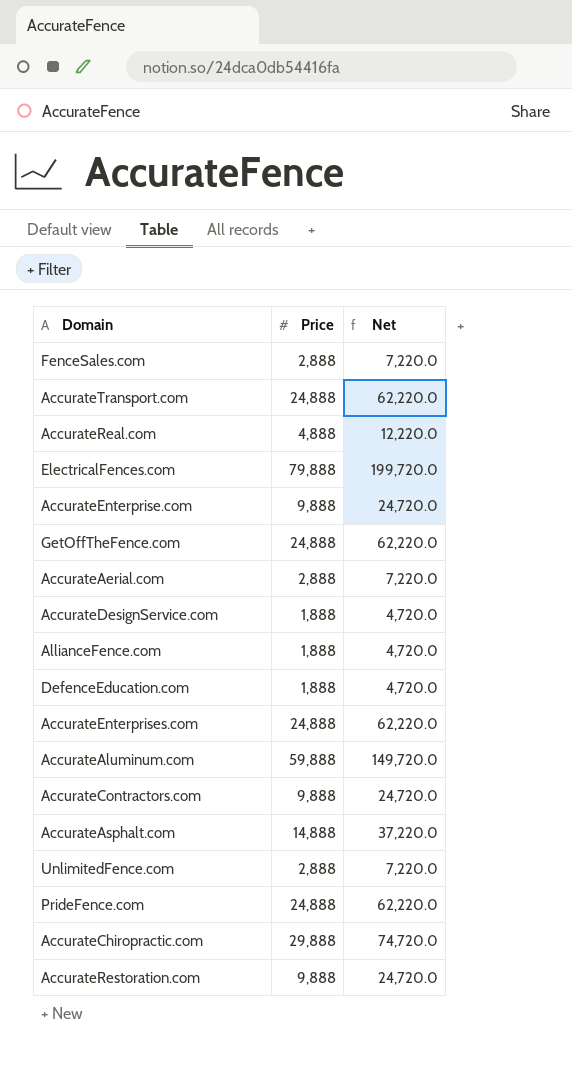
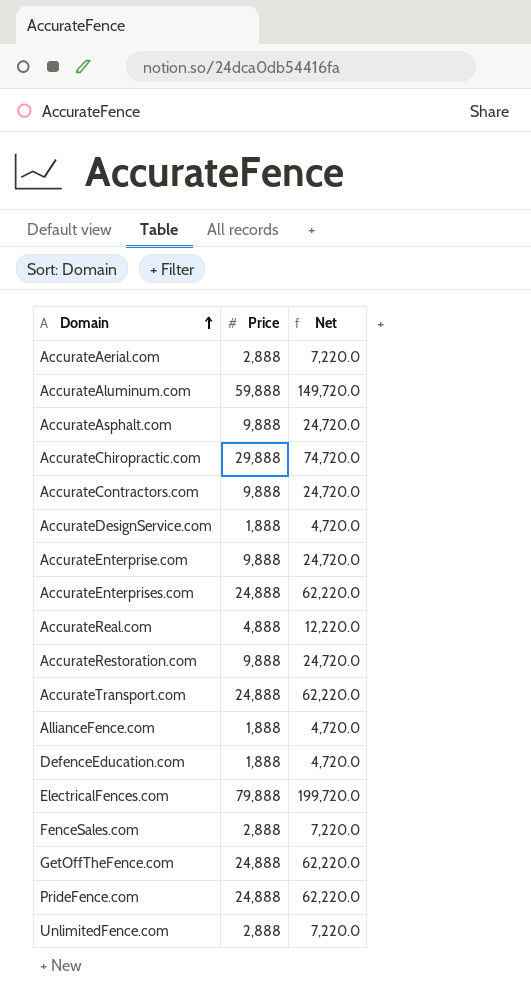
row order: none -> Domain ascending
AccurateAsphalt.com | Price: 14,888 -> 9,888
AccurateAsphalt.com | Net: 37,220.0 -> 24,720.0

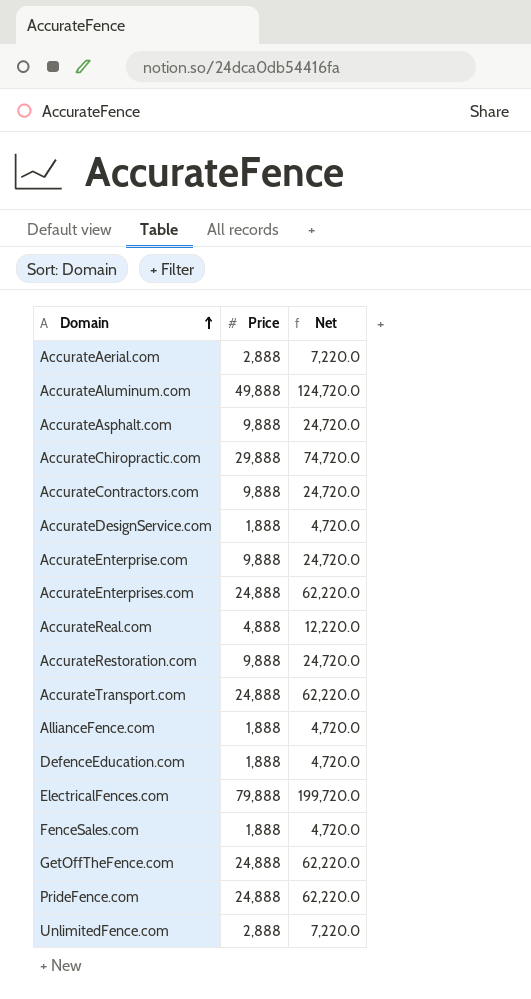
AccurateAluminum.com | Price: 59,888 -> 49,888
AccurateAluminum.com | Net: 149,720.0 -> 124,720.0
FenceSales.com | Price: 2,888 -> 1,888
FenceSales.com | Net: 7,220.0 -> 4,720.0

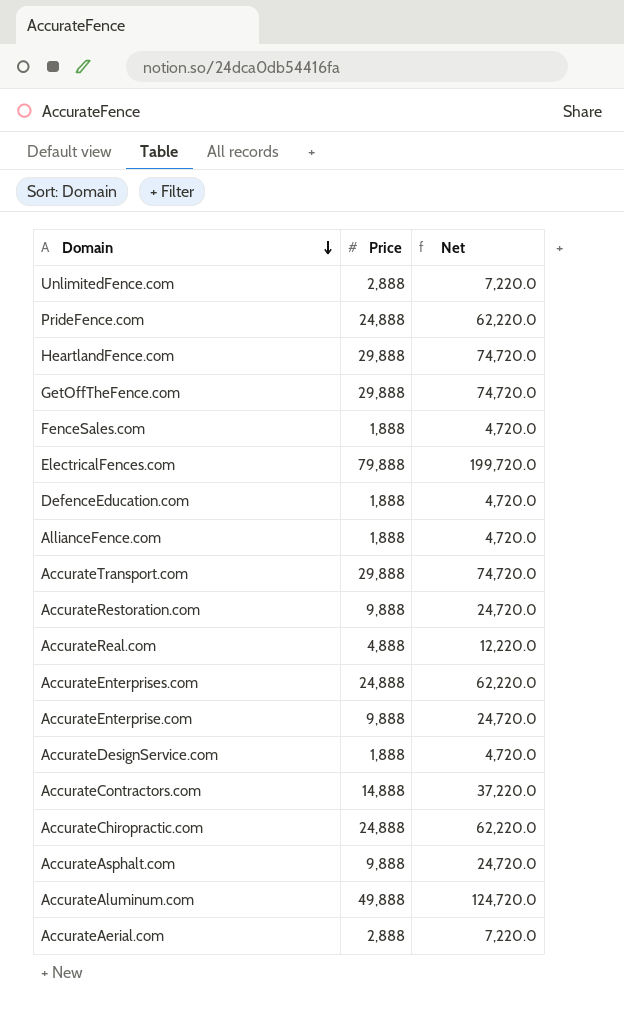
row order: Domain ascending -> Domain descending
row HeartlandFence.com: none -> 29,888 | 74,720.0
GetOffTheFence.com | Price: 24,888 -> 29,888
GetOffTheFence.com | Net: 62,220.0 -> 74,720.0
AccurateTransport.com | Price: 24,888 -> 29,888
AccurateTransport.com | Net: 62,220.0 -> 74,720.0
AccurateContractors.com | Price: 9,888 -> 14,888
AccurateContractors.com | Net: 24,720.0 -> 37,220.0
AccurateChiropractic.com | Price: 29,888 -> 24,888
AccurateChiropractic.com | Net: 74,720.0 -> 62,220.0

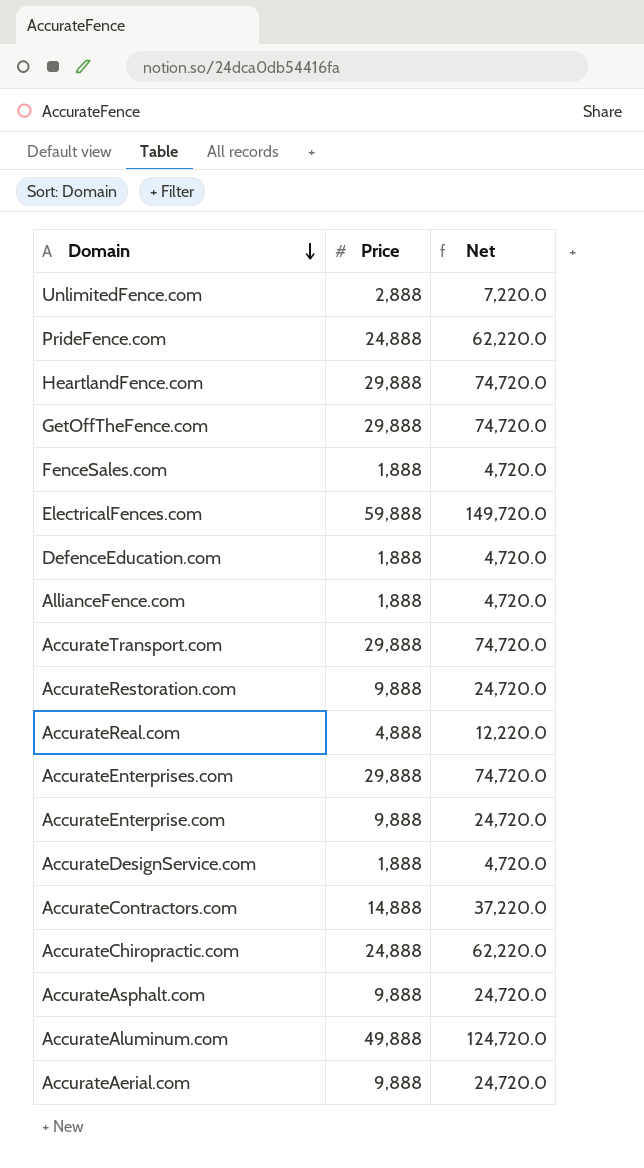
ElectricalFences.com | Price: 79,888 -> 59,888
ElectricalFences.com | Net: 199,720.0 -> 149,720.0
AccurateEnterprises.com | Price: 24,888 -> 29,888
AccurateEnterprises.com | Net: 62,220.0 -> 74,720.0
AccurateAerial.com | Price: 2,888 -> 9,888
AccurateAerial.com | Net: 7,220.0 -> 24,720.0

